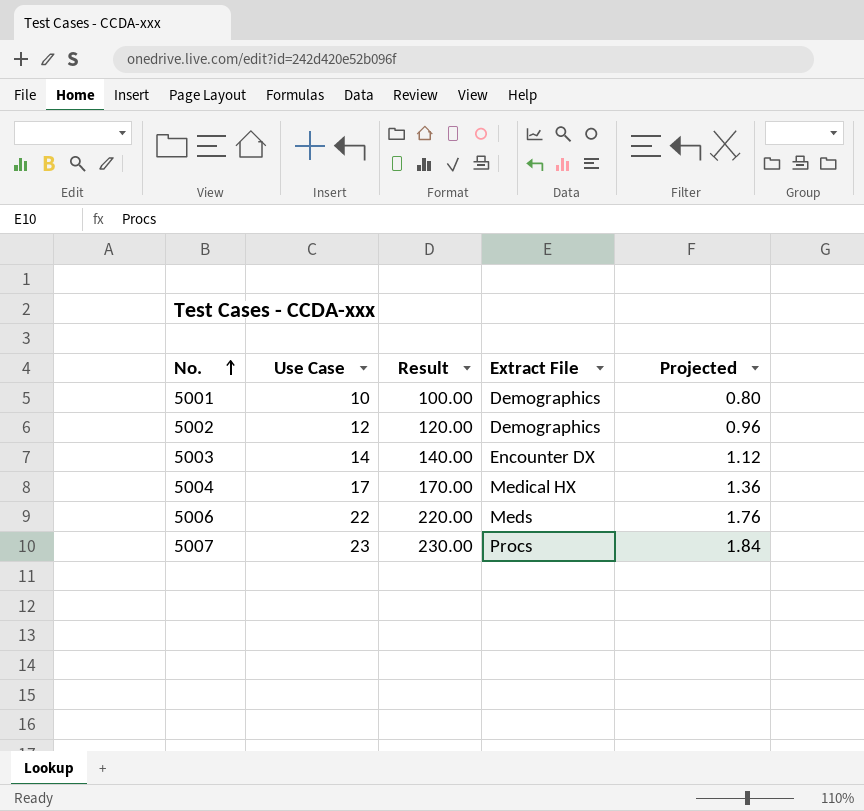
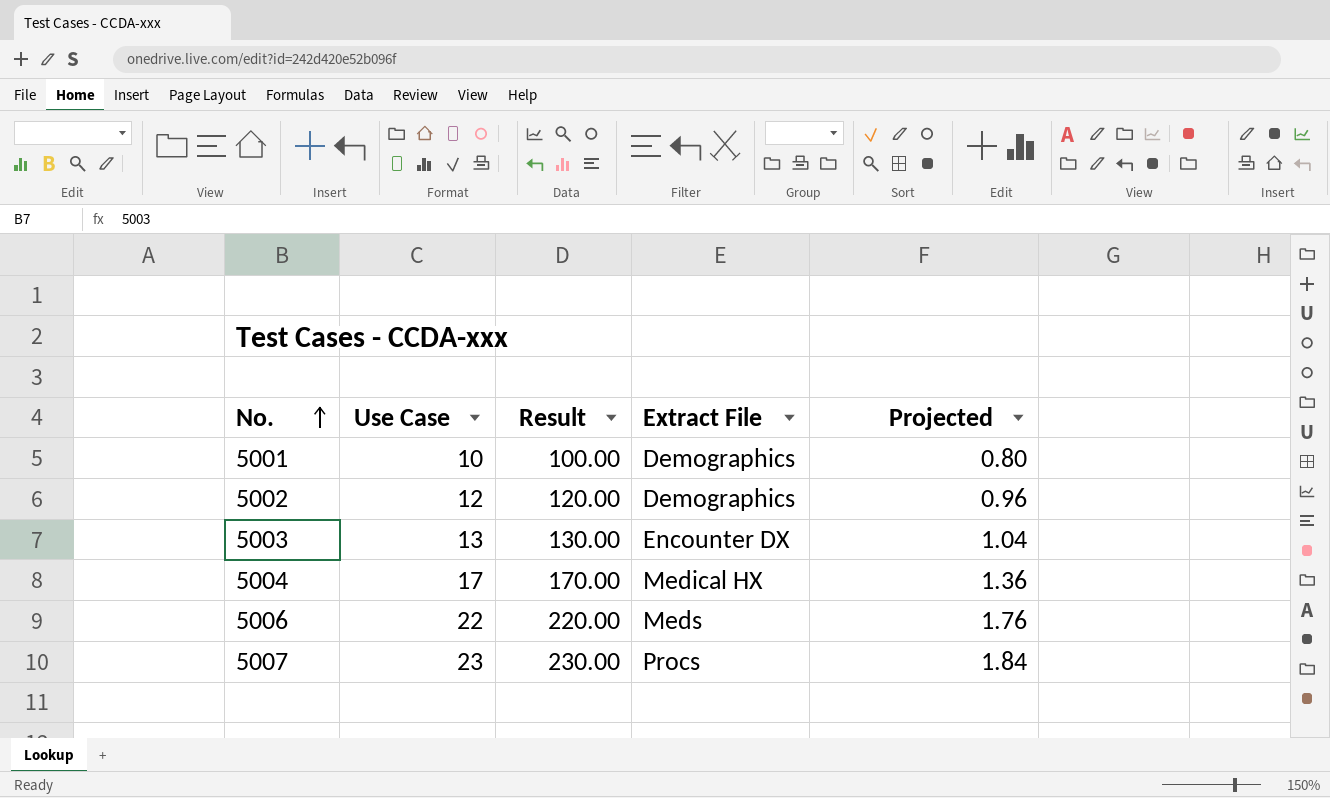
5003 | Use Case: 14 -> 13
5003 | Result: 140.00 -> 130.00
5003 | Projected: 1.12 -> 1.04

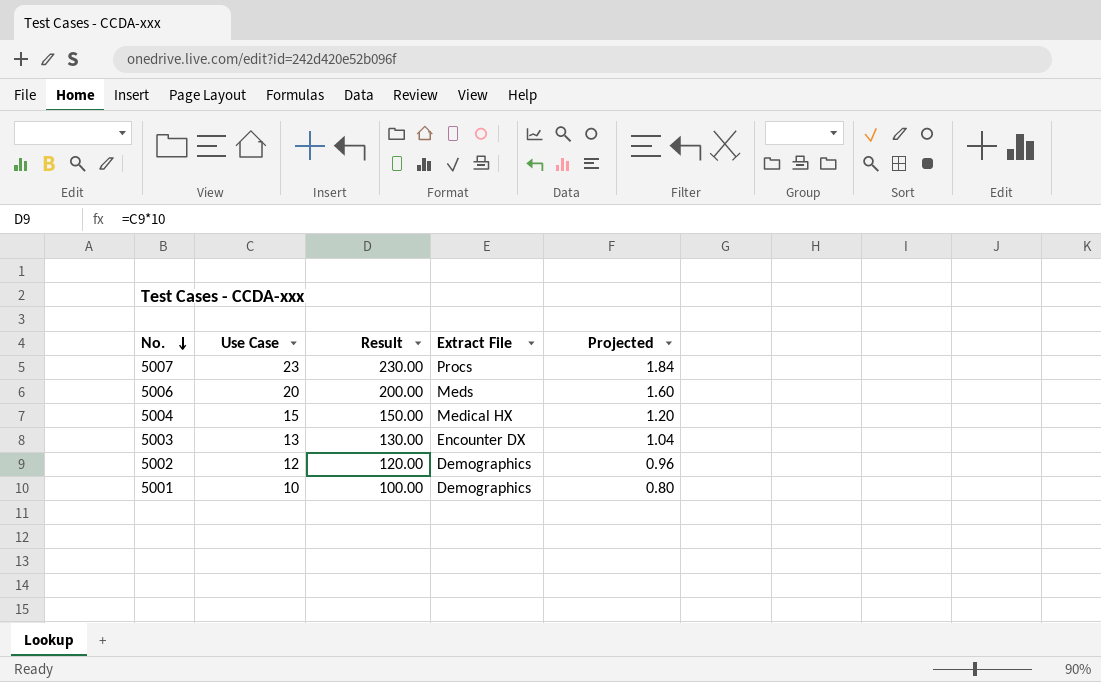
row order: No. ascending -> No. descending
5006 | Use Case: 22 -> 20
5006 | Result: 220.00 -> 200.00
5006 | Projected: 1.76 -> 1.60
5004 | Use Case: 17 -> 15
5004 | Result: 170.00 -> 150.00
5004 | Projected: 1.36 -> 1.20

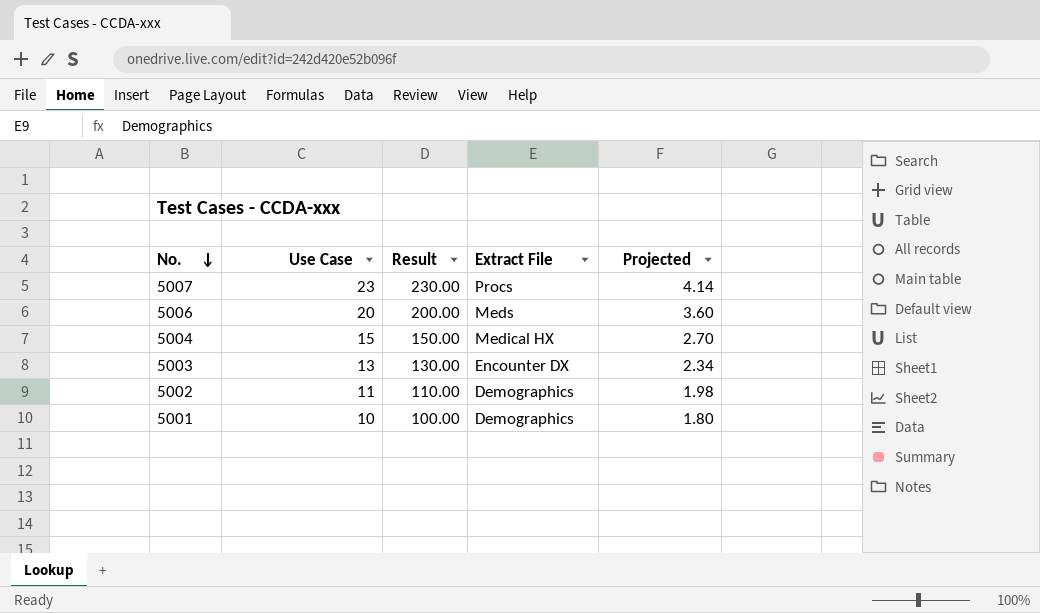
column Projected | formula: [Use Case] * 0.08 -> [Use Case] * 0.18
5002 | Use Case: 12 -> 11
5002 | Result: 120.00 -> 110.00

